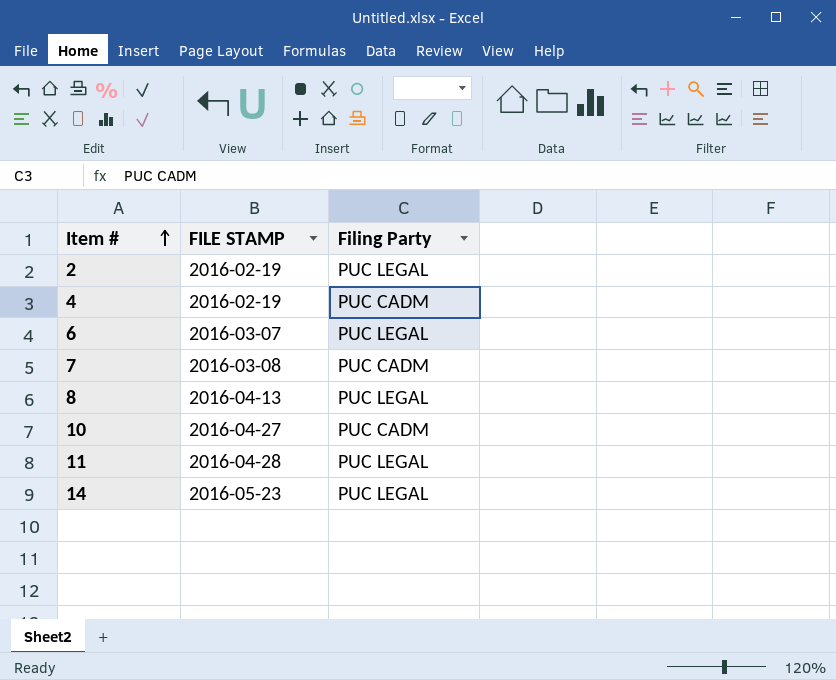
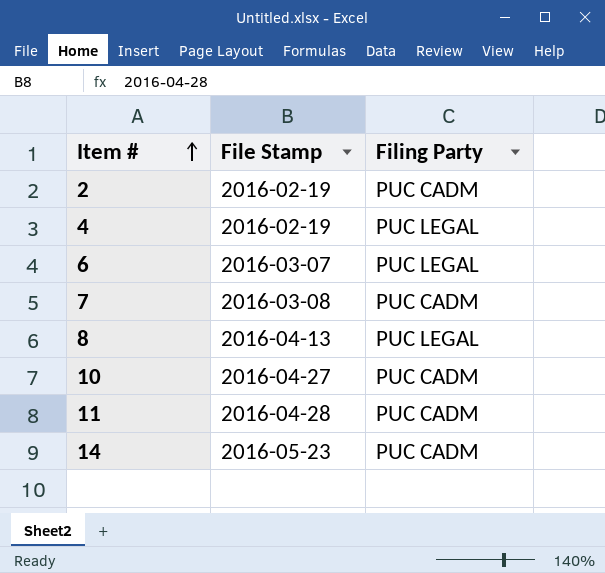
column name: FILE STAMP -> File Stamp
2 | Filing Party: PUC LEGAL -> PUC CADM
4 | Filing Party: PUC CADM -> PUC LEGAL
11 | Filing Party: PUC LEGAL -> PUC CADM
14 | Filing Party: PUC LEGAL -> PUC CADM

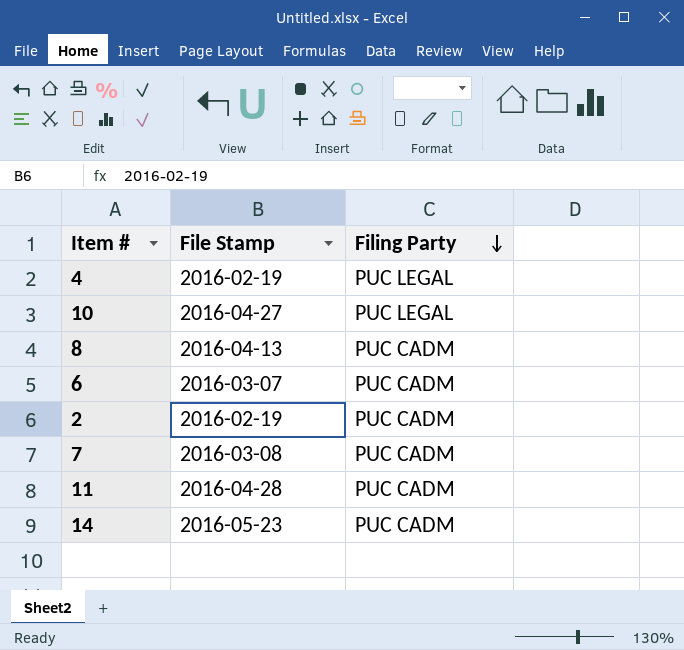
row order: Item # ascending -> Filing Party descending
10 | Filing Party: PUC CADM -> PUC LEGAL
8 | Filing Party: PUC LEGAL -> PUC CADM
6 | Filing Party: PUC LEGAL -> PUC CADM

